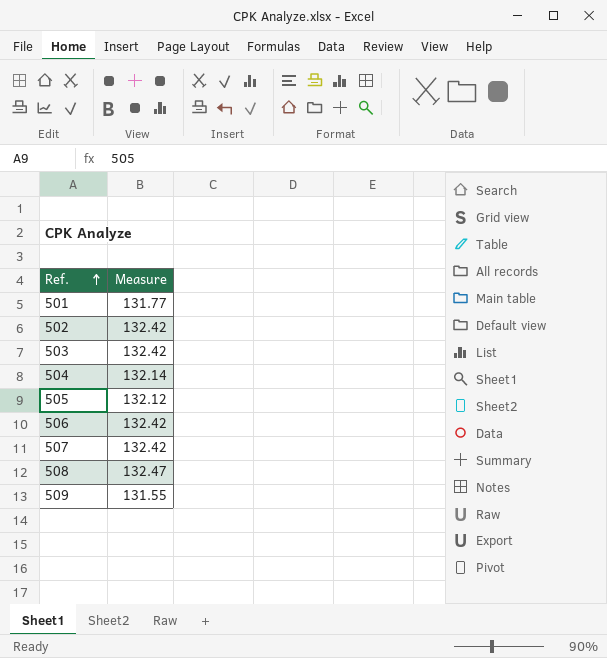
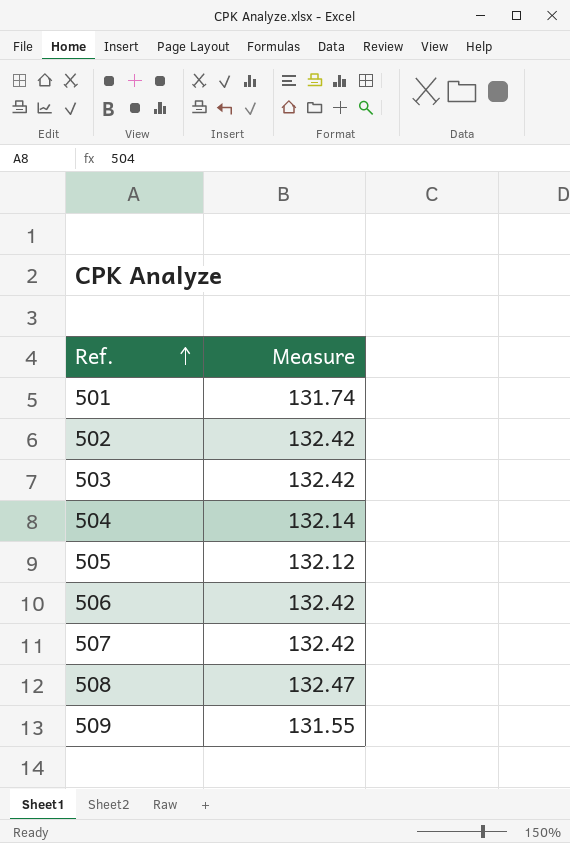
501 | Measure: 131.77 -> 131.74

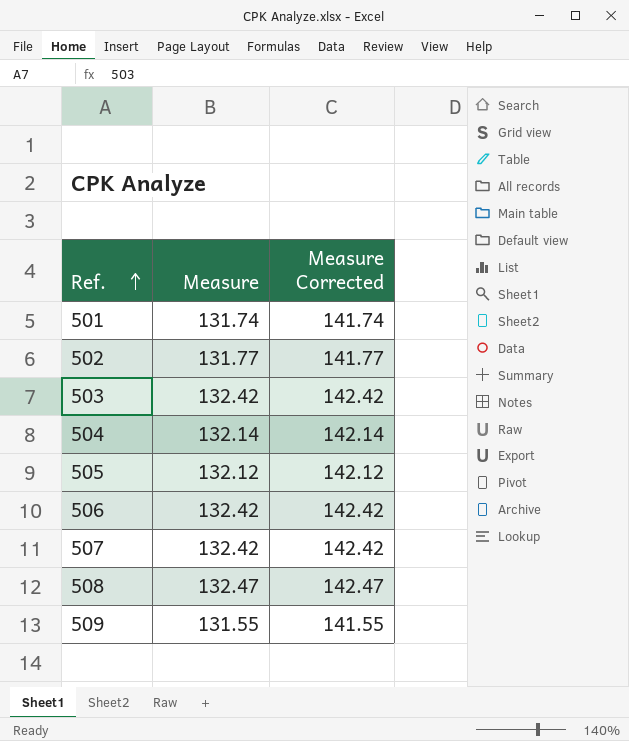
column Measure Corrected | formula: none -> [Measure] + 10
502 | Measure: 132.42 -> 131.77

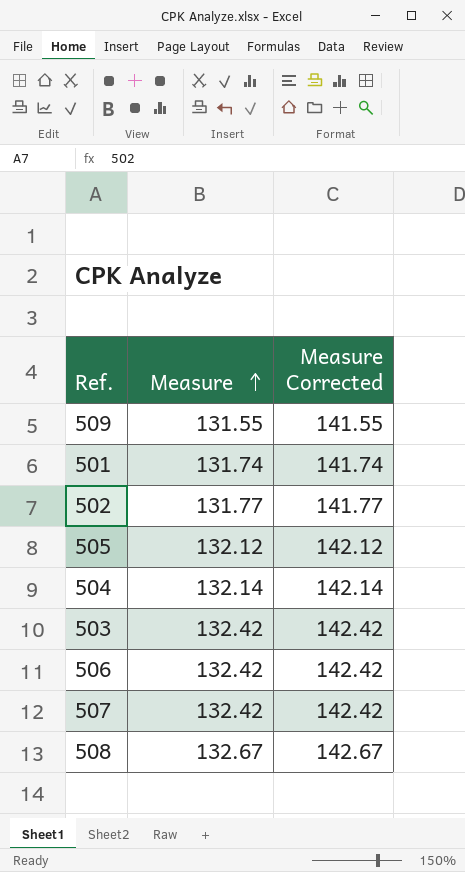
row order: Ref. ascending -> Measure ascending
508 | Measure: 132.47 -> 132.67
508 | Measure Corrected: 142.47 -> 142.67

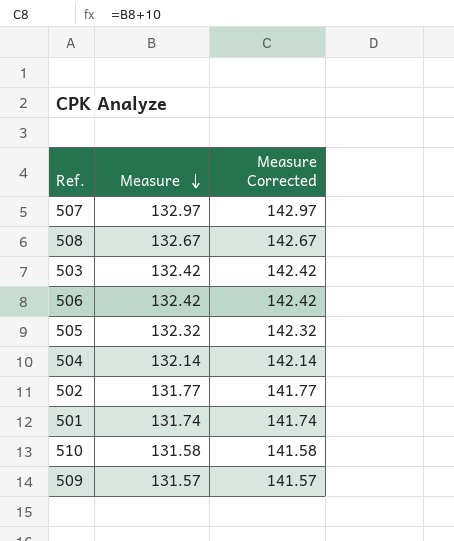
row order: Measure ascending -> Measure descending
507 | Measure: 132.42 -> 132.97
507 | Measure Corrected: 142.42 -> 142.97
505 | Measure: 132.12 -> 132.32
505 | Measure Corrected: 142.12 -> 142.32
row 510: none -> 131.58 | 141.58
509 | Measure: 131.55 -> 131.57
509 | Measure Corrected: 141.55 -> 141.57

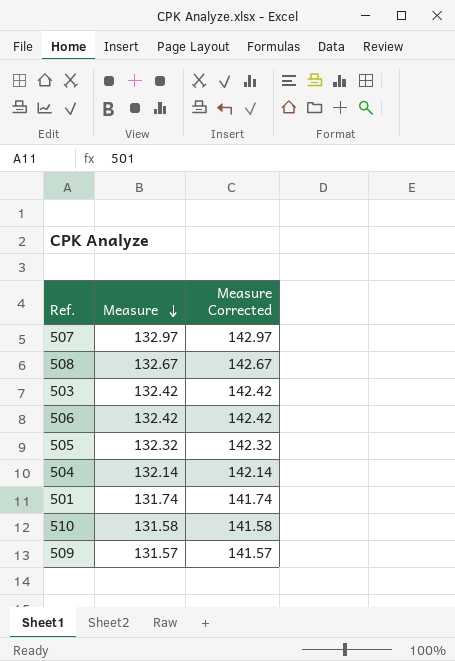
row 502: 131.77 | 141.77 -> none

